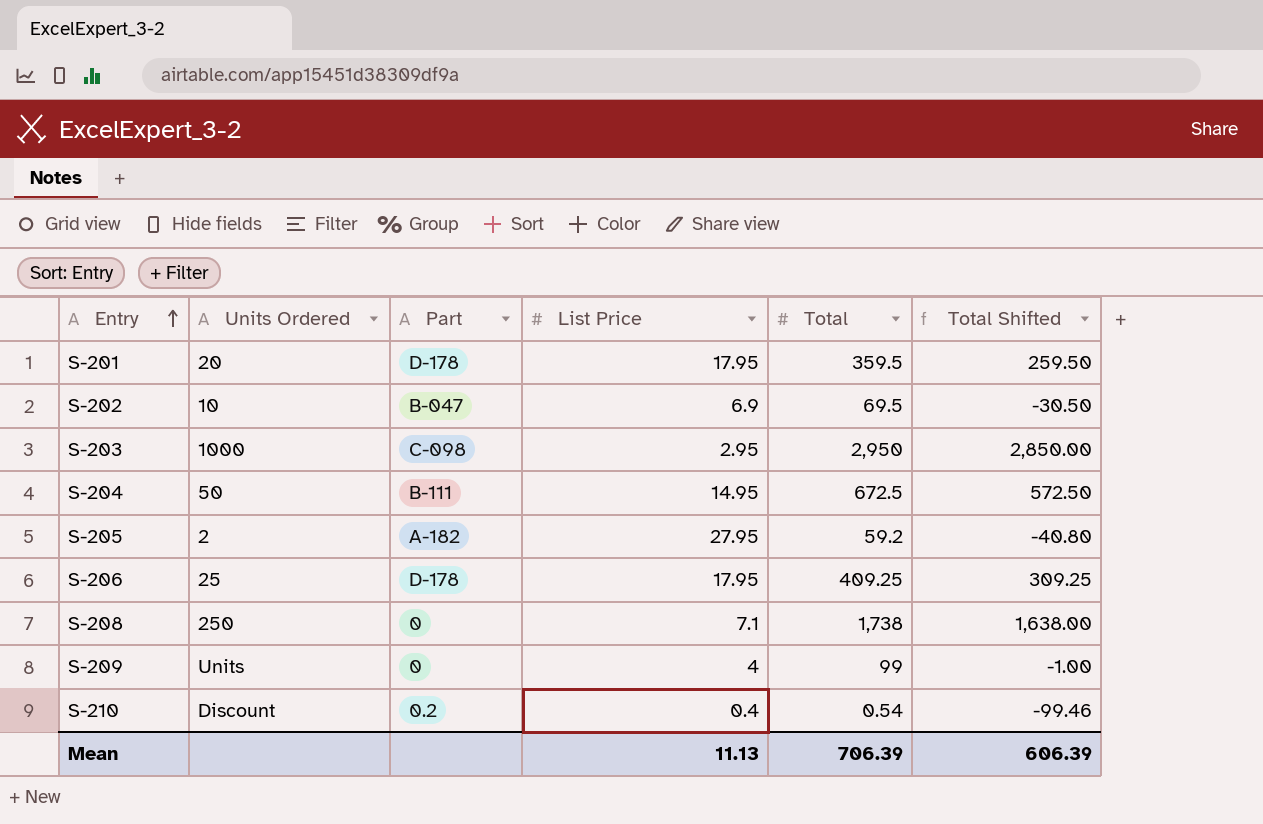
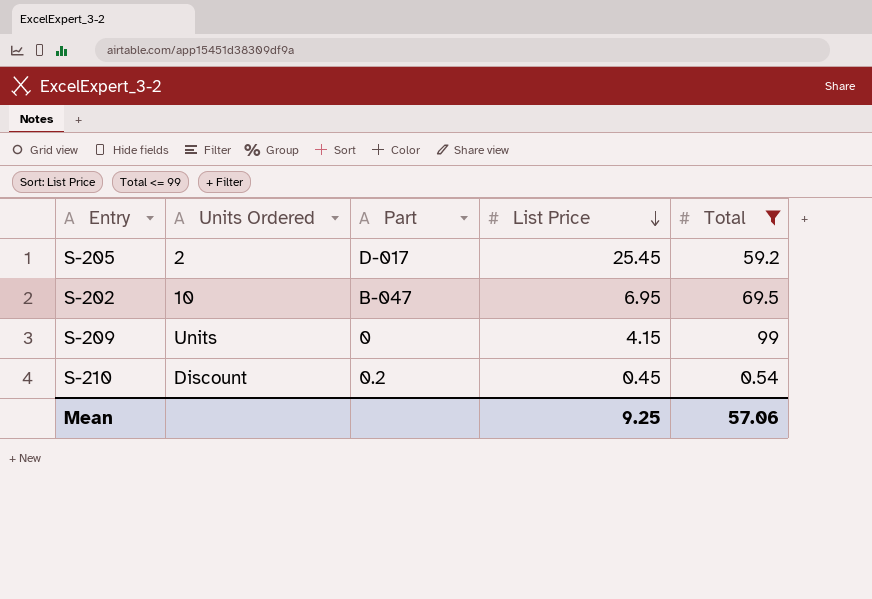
filter: none -> Total <= 99
row order: Entry ascending -> List Price descending
column Total Shifted | formula: [Total] - 100 -> none
S-205 | Part: A-182 -> D-017
S-205 | List Price: 27.95 -> 25.45
S-202 | List Price: 6.9 -> 6.95
S-209 | List Price: 4 -> 4.15
S-210 | List Price: 0.4 -> 0.45
Mean | List Price: 11.13 -> 9.25
Mean | Total: 706.39 -> 57.06

